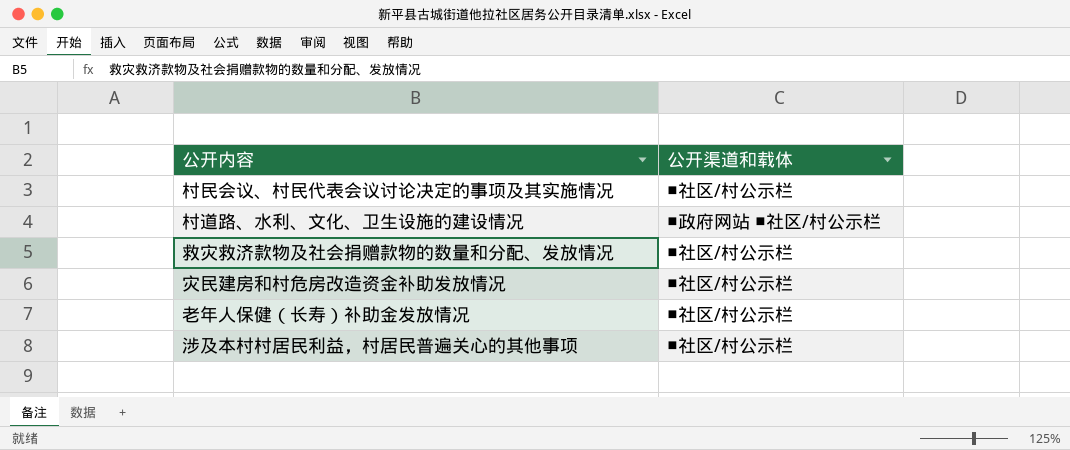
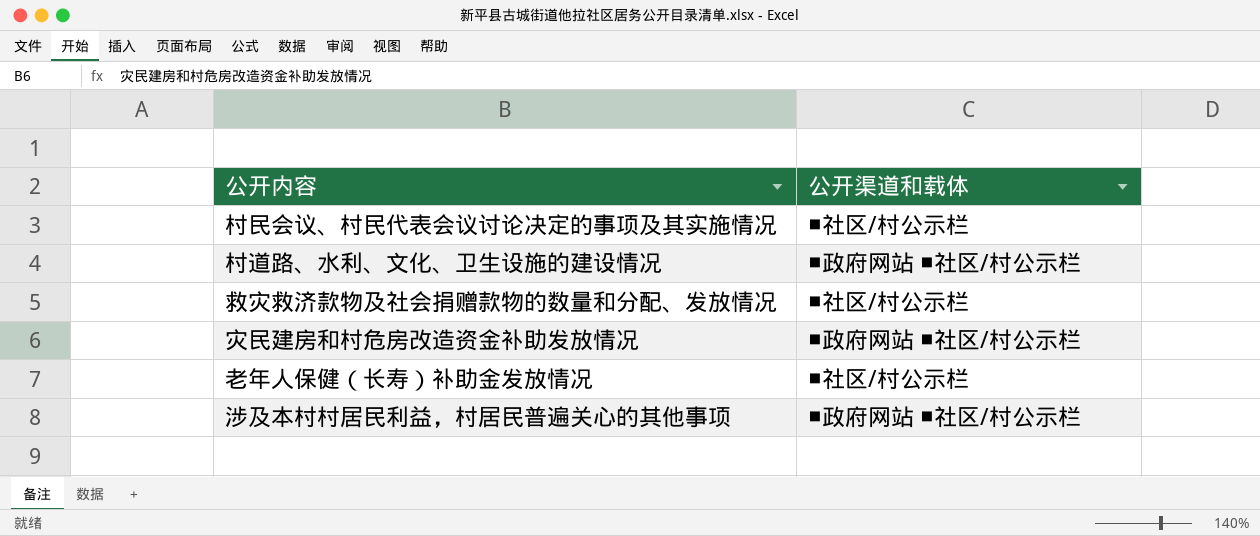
灾民建房和村危房改造资金补助发放情况 | 公开渠道和载体: ■社区/村公示栏 -> ■政府网站 ■社区/村公示栏
涉及本村村居民利益，村居民普遍关心的其他事项 | 公开渠道和载体: ■社区/村公示栏 -> ■政府网站 ■社区/村公示栏

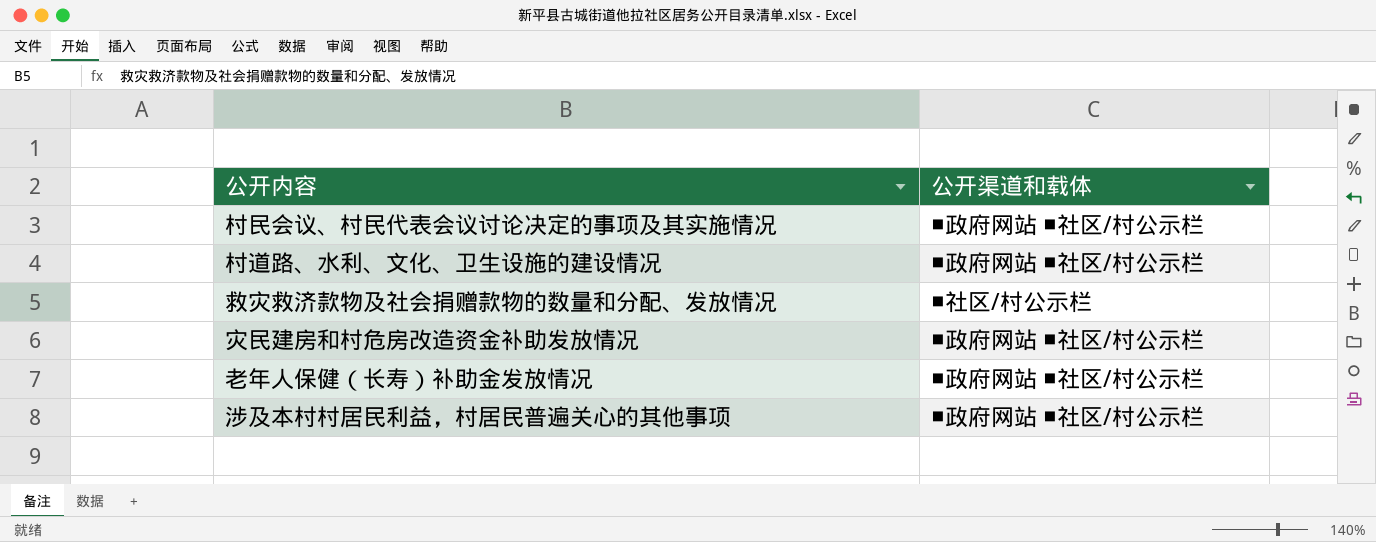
村民会议、村民代表会议讨论决定的事项及其实施情况 | 公开渠道和载体: ■社区/村公示栏 -> ■政府网站 ■社区/村公示栏
老年人保健（长寿）补助金发放情况 | 公开渠道和载体: ■社区/村公示栏 -> ■政府网站 ■社区/村公示栏

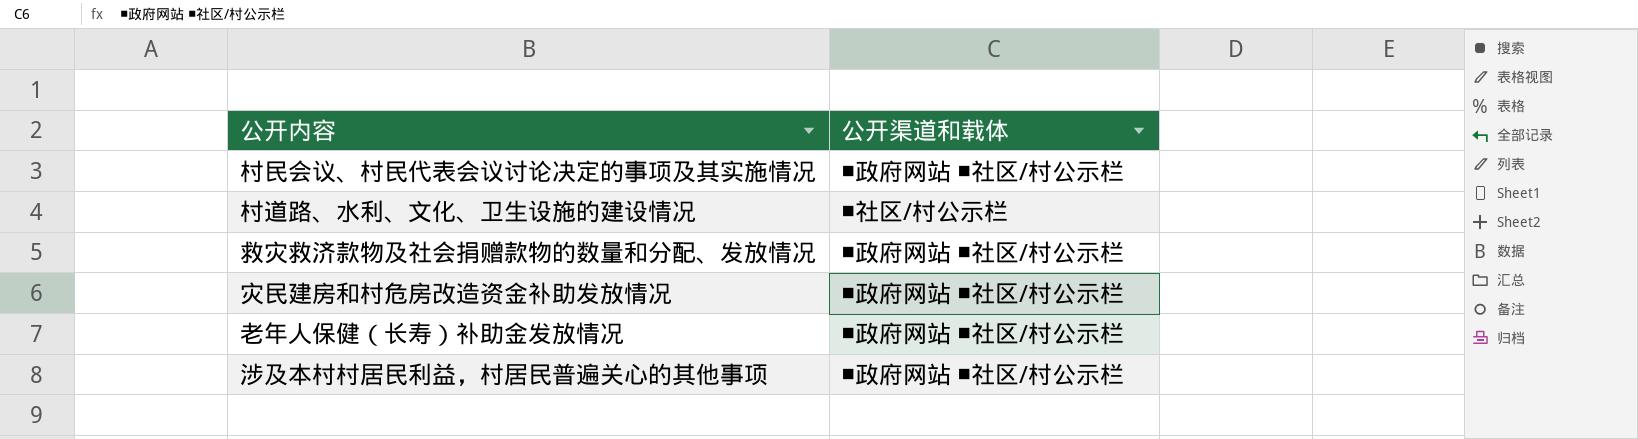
村道路、水利、文化、卫生设施的建设情况 | 公开渠道和载体: ■政府网站 ■社区/村公示栏 -> ■社区/村公示栏
救灾救济款物及社会捐赠款物的数量和分配、发放情况 | 公开渠道和载体: ■社区/村公示栏 -> ■政府网站 ■社区/村公示栏

